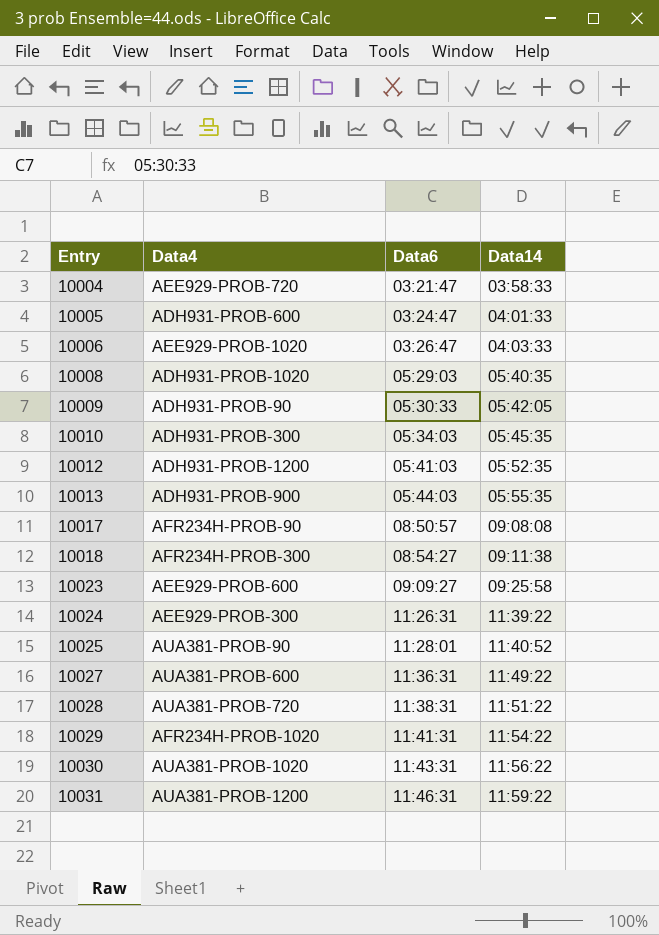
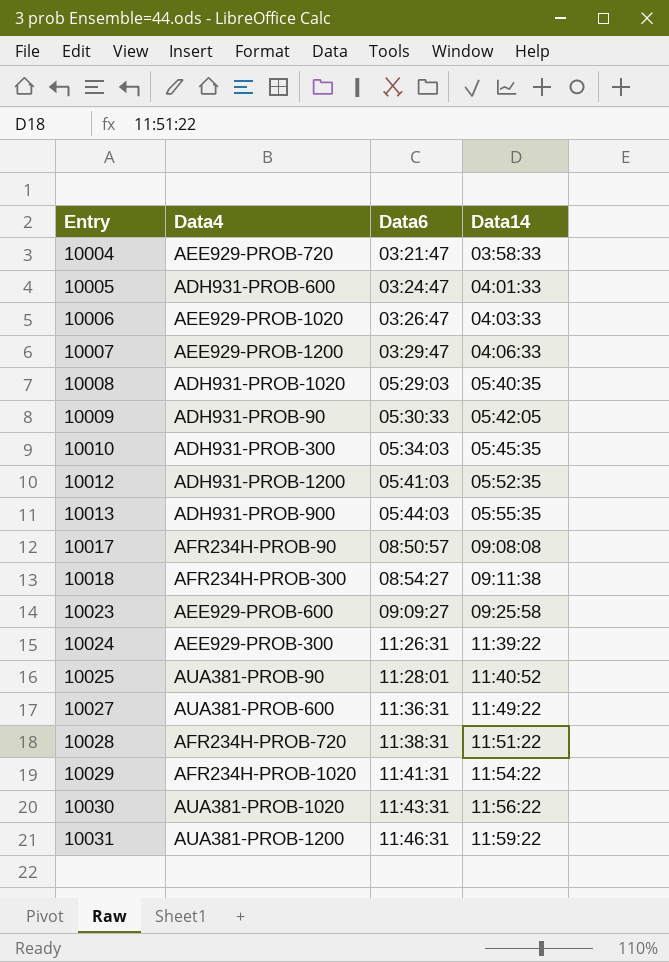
row 10007: none -> AEE929-PROB-1200 | 03:29:47 | 04:06:33
10028 | Data4: AUA381-PROB-720 -> AFR234H-PROB-720

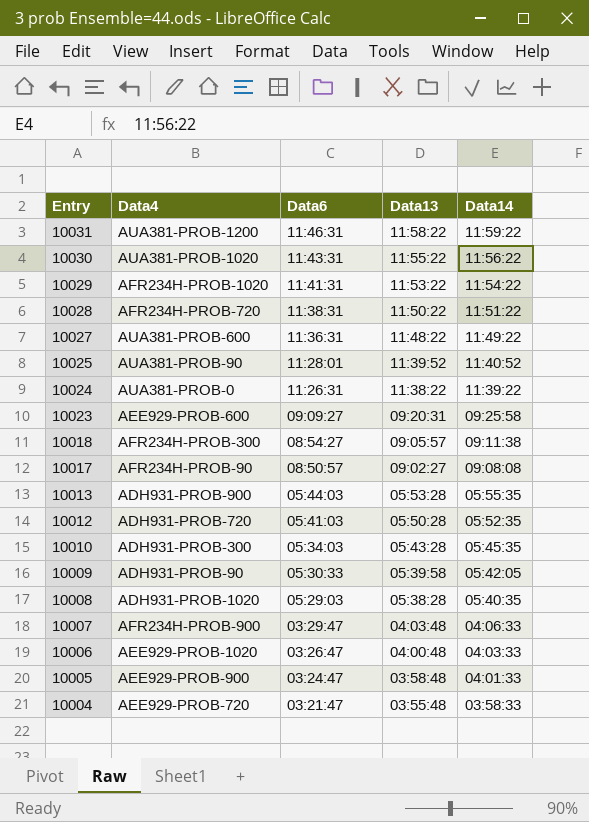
row order: Entry ascending -> Entry descending
column Data13 | position: none -> 4
10024 | Data4: AEE929-PROB-300 -> AUA381-PROB-0
10012 | Data4: ADH931-PROB-1200 -> ADH931-PROB-720
10007 | Data4: AEE929-PROB-1200 -> AFR234H-PROB-900
10005 | Data4: ADH931-PROB-600 -> AEE929-PROB-900

